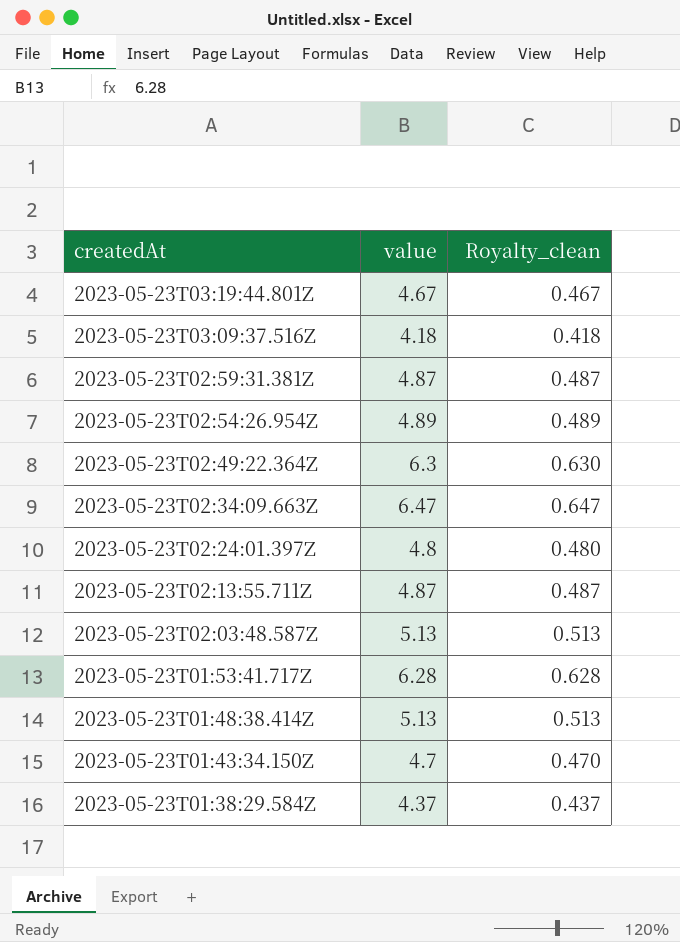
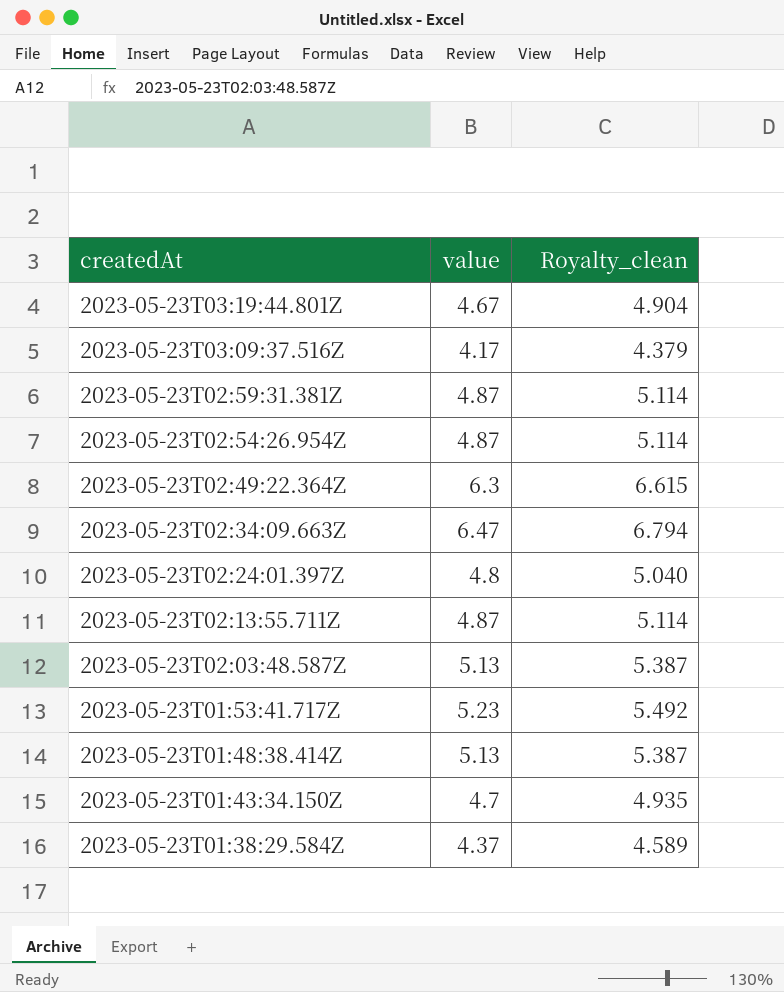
column Royalty_clean | formula: [value] * 0.1 -> [value] * 1.05
2023-05-23T03:09:37.516Z | value: 4.18 -> 4.17
2023-05-23T02:54:26.954Z | value: 4.89 -> 4.87
2023-05-23T01:53:41.717Z | value: 6.28 -> 5.23

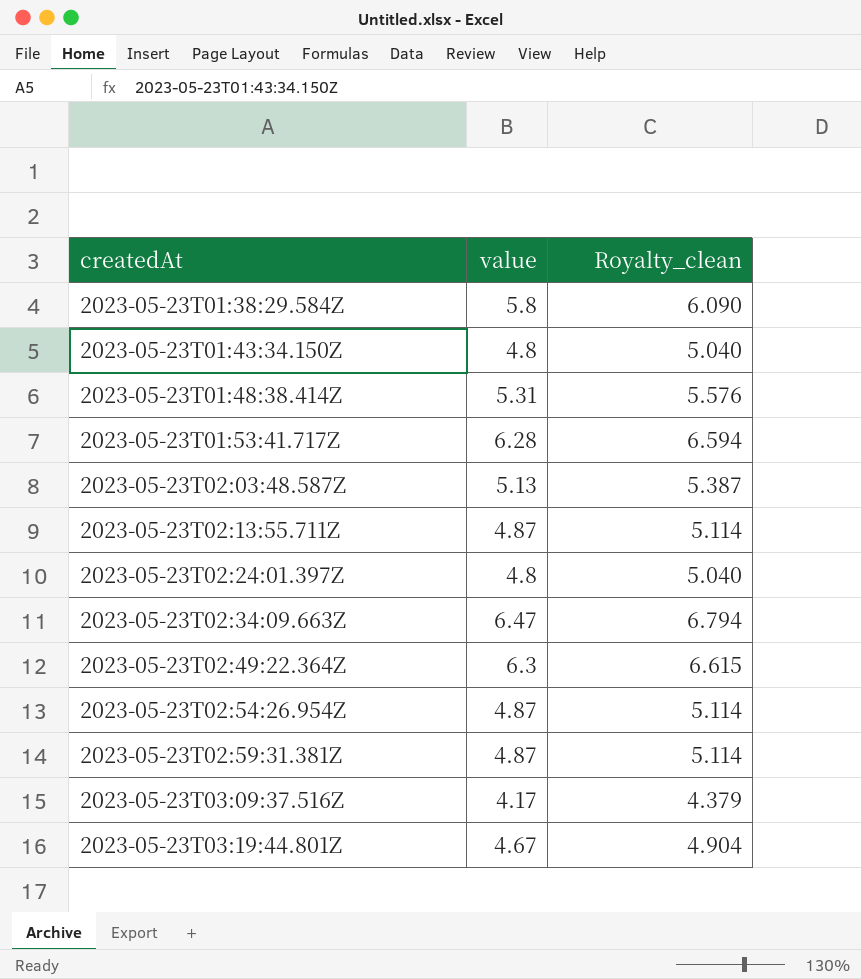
row order: createdAt descending -> createdAt ascending
2023-05-23T01:38:29.584Z | value: 4.37 -> 5.8
2023-05-23T01:38:29.584Z | Royalty_clean: 4.589 -> 6.090
2023-05-23T01:43:34.150Z | value: 4.7 -> 4.8
2023-05-23T01:43:34.150Z | Royalty_clean: 4.935 -> 5.040
2023-05-23T01:48:38.414Z | value: 5.13 -> 5.31
2023-05-23T01:48:38.414Z | Royalty_clean: 5.387 -> 5.576
2023-05-23T01:53:41.717Z | value: 5.23 -> 6.28
2023-05-23T01:53:41.717Z | Royalty_clean: 5.492 -> 6.594

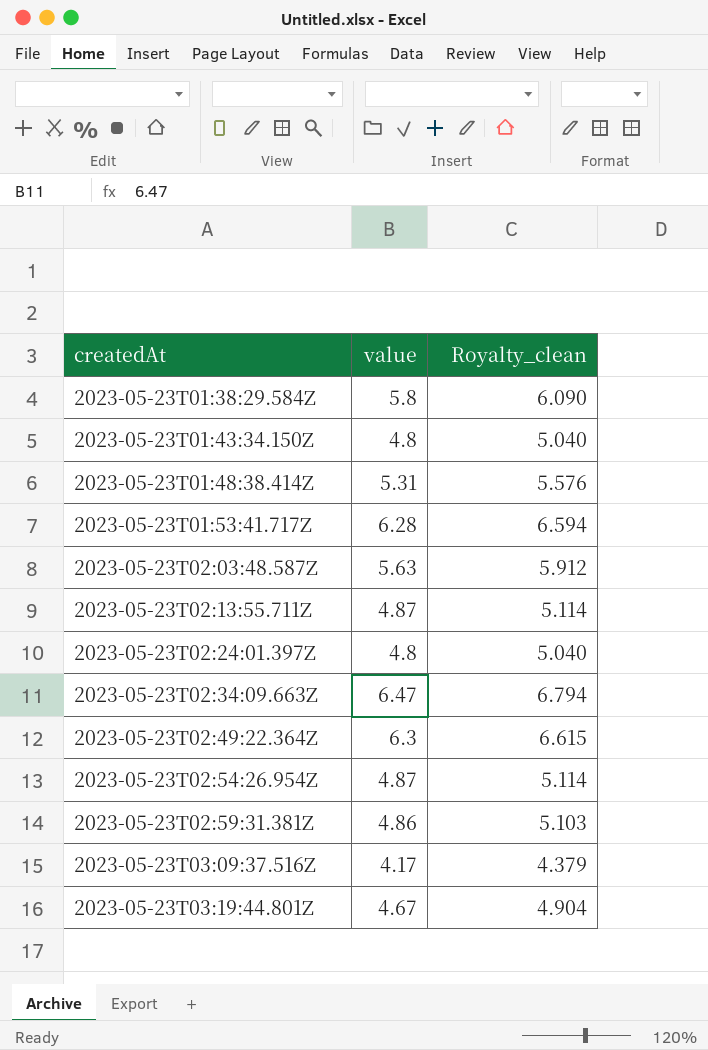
2023-05-23T02:03:48.587Z | value: 5.13 -> 5.63
2023-05-23T02:03:48.587Z | Royalty_clean: 5.387 -> 5.912
2023-05-23T02:59:31.381Z | value: 4.87 -> 4.86
2023-05-23T02:59:31.381Z | Royalty_clean: 5.114 -> 5.103

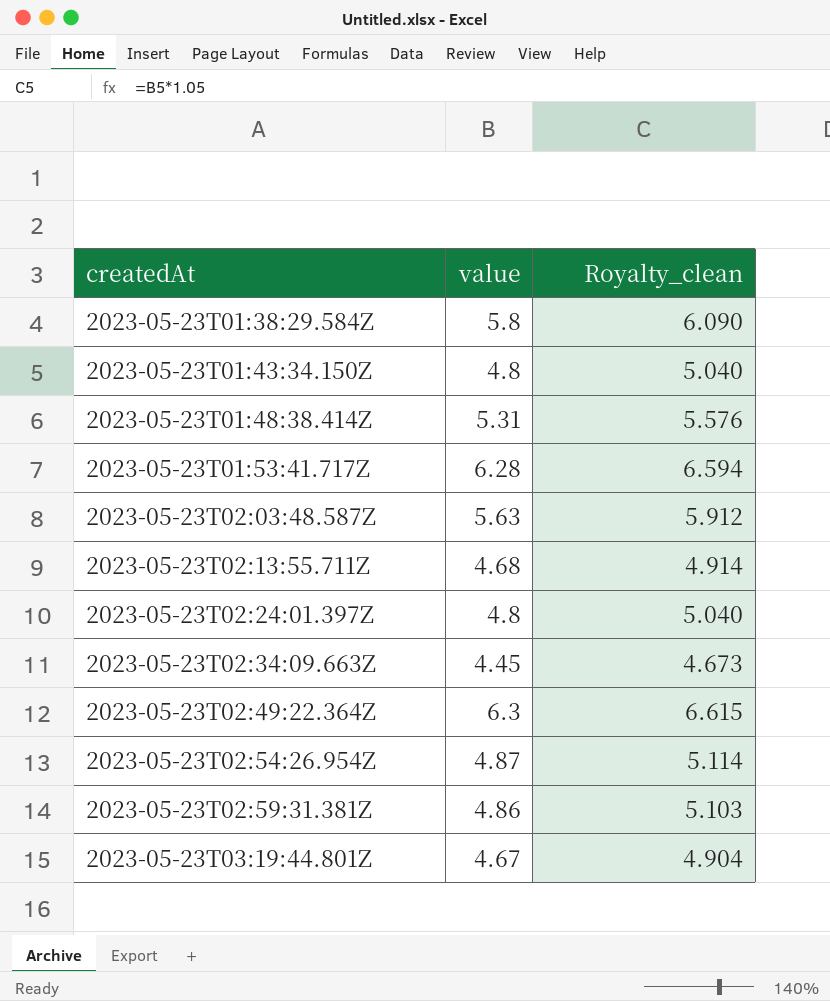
row 2023-05-23T03:09:37.516Z: 4.17 | 4.379 -> none
2023-05-23T02:13:55.711Z | value: 4.87 -> 4.68
2023-05-23T02:13:55.711Z | Royalty_clean: 5.114 -> 4.914
2023-05-23T02:34:09.663Z | value: 6.47 -> 4.45
2023-05-23T02:34:09.663Z | Royalty_clean: 6.794 -> 4.673

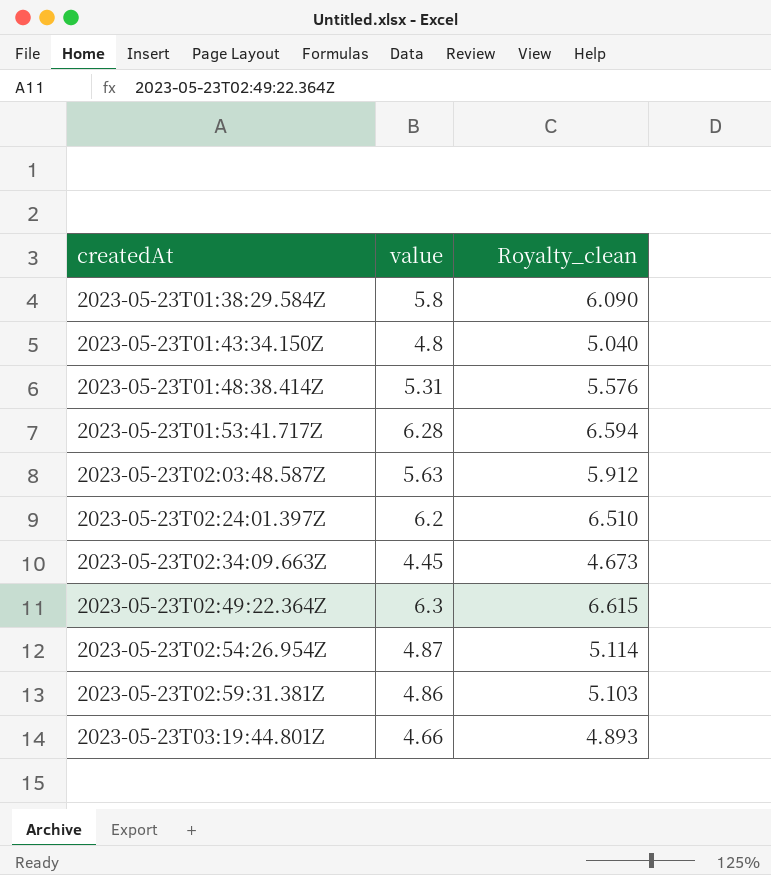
row 2023-05-23T02:13:55.711Z: 4.68 | 4.914 -> none
2023-05-23T02:24:01.397Z | value: 4.8 -> 6.2
2023-05-23T02:24:01.397Z | Royalty_clean: 5.040 -> 6.510
2023-05-23T03:19:44.801Z | value: 4.67 -> 4.66
2023-05-23T03:19:44.801Z | Royalty_clean: 4.904 -> 4.893

